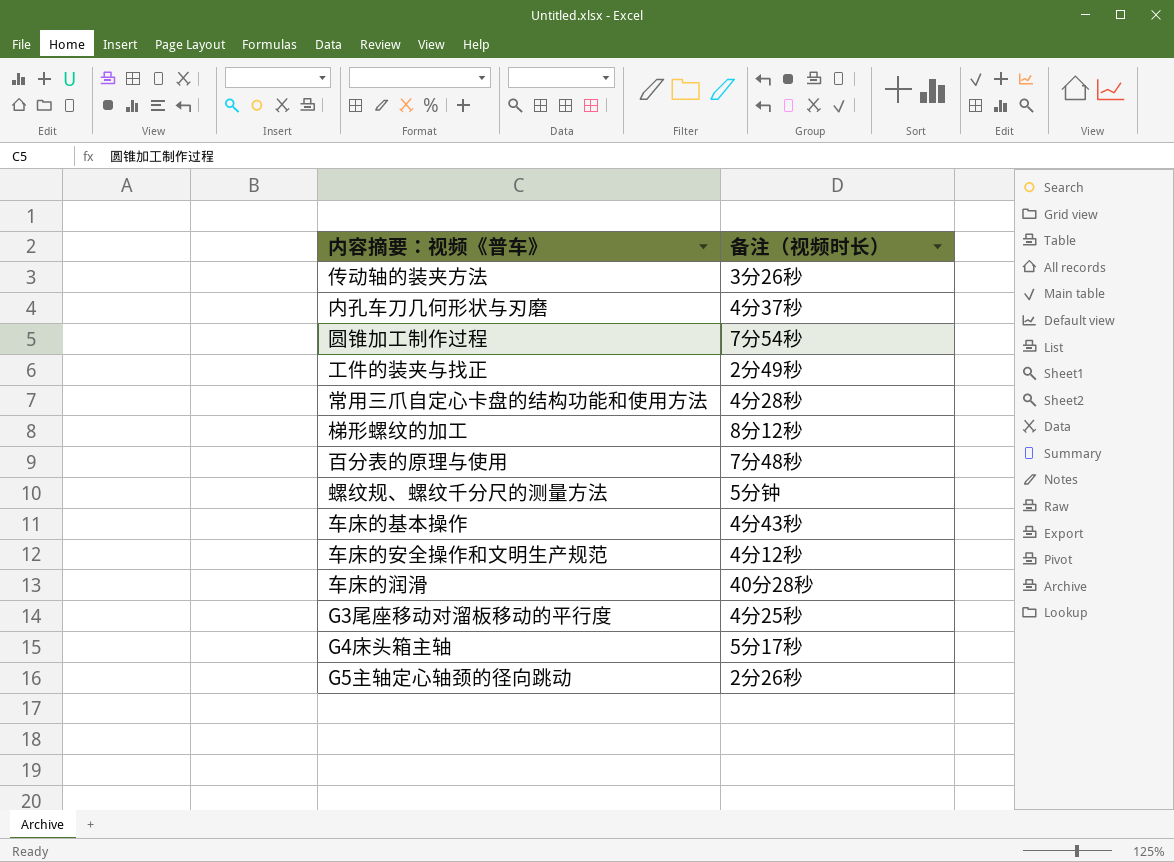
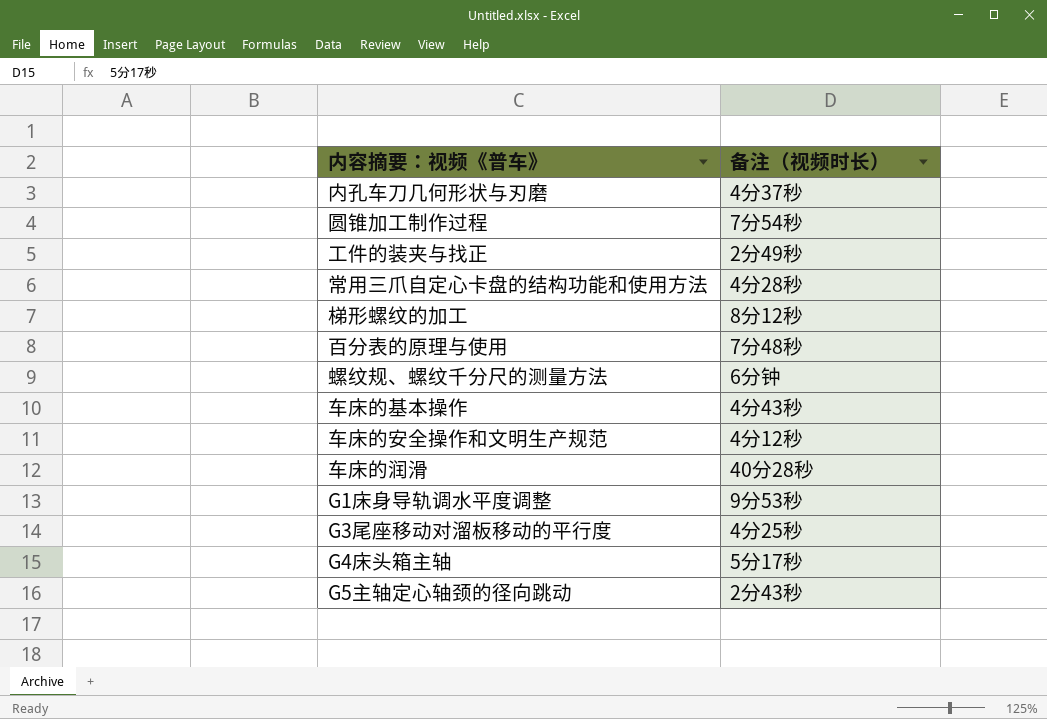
row 传动轴的装夹方法: 3分26秒 -> none
螺纹规、螺纹千分尺的测量方法 | 备注（视频时长）: 5分钟 -> 6分钟
row G1床身导轨调水平度调整: none -> 9分53秒
G5主轴定心轴颈的径向跳动 | 备注（视频时长）: 2分26秒 -> 2分43秒

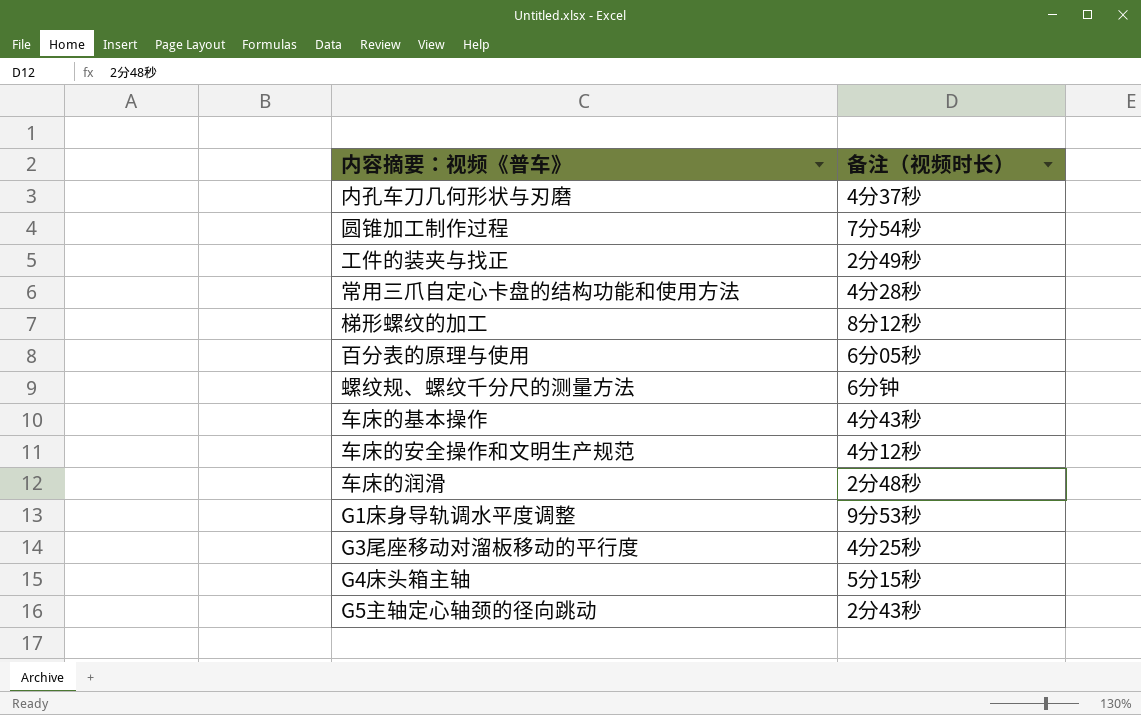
百分表的原理与使用 | 备注（视频时长）: 7分48秒 -> 6分05秒
车床的润滑 | 备注（视频时长）: 40分28秒 -> 2分48秒
G4床头箱主轴 | 备注（视频时长）: 5分17秒 -> 5分15秒

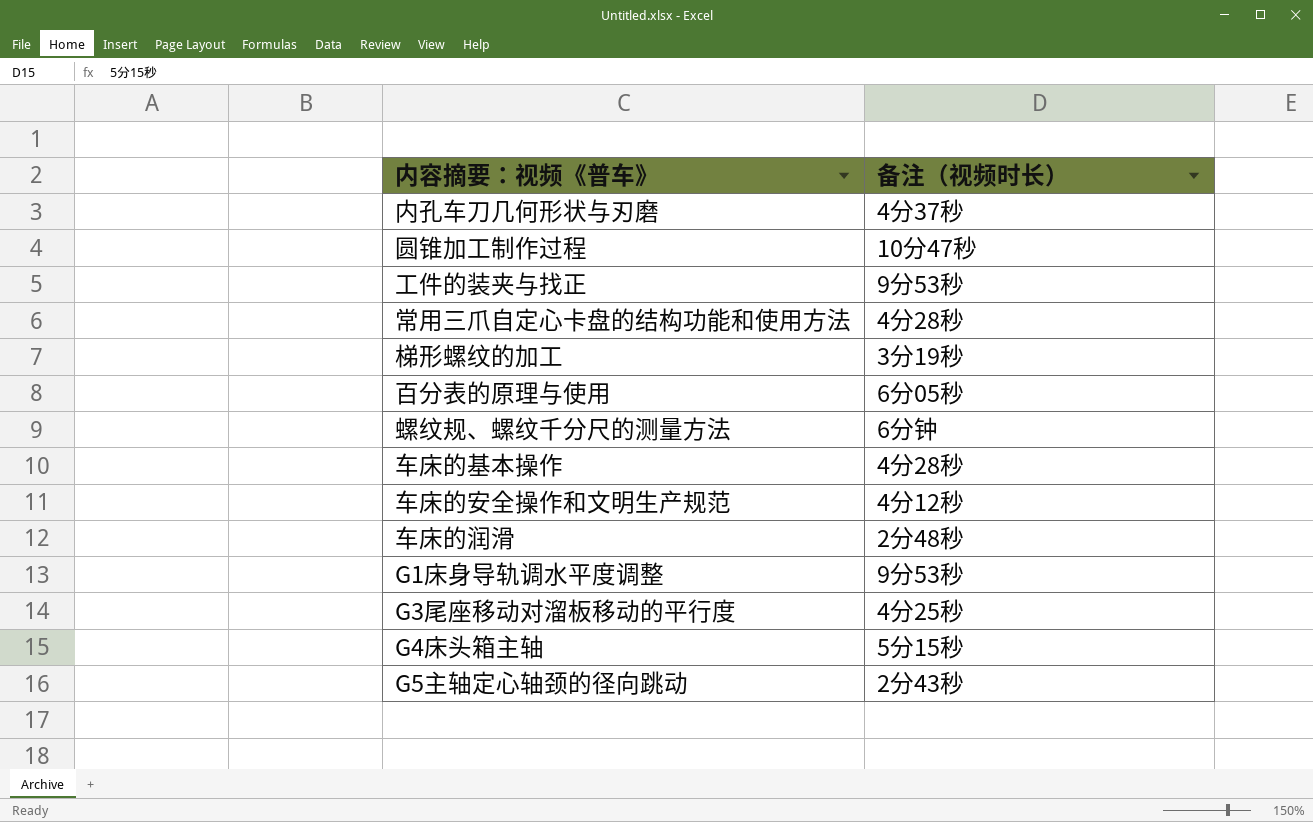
圆锥加工制作过程 | 备注（视频时长）: 7分54秒 -> 10分47秒
工件的装夹与找正 | 备注（视频时长）: 2分49秒 -> 9分53秒
梯形螺纹的加工 | 备注（视频时长）: 8分12秒 -> 3分19秒
车床的基本操作 | 备注（视频时长）: 4分43秒 -> 4分28秒

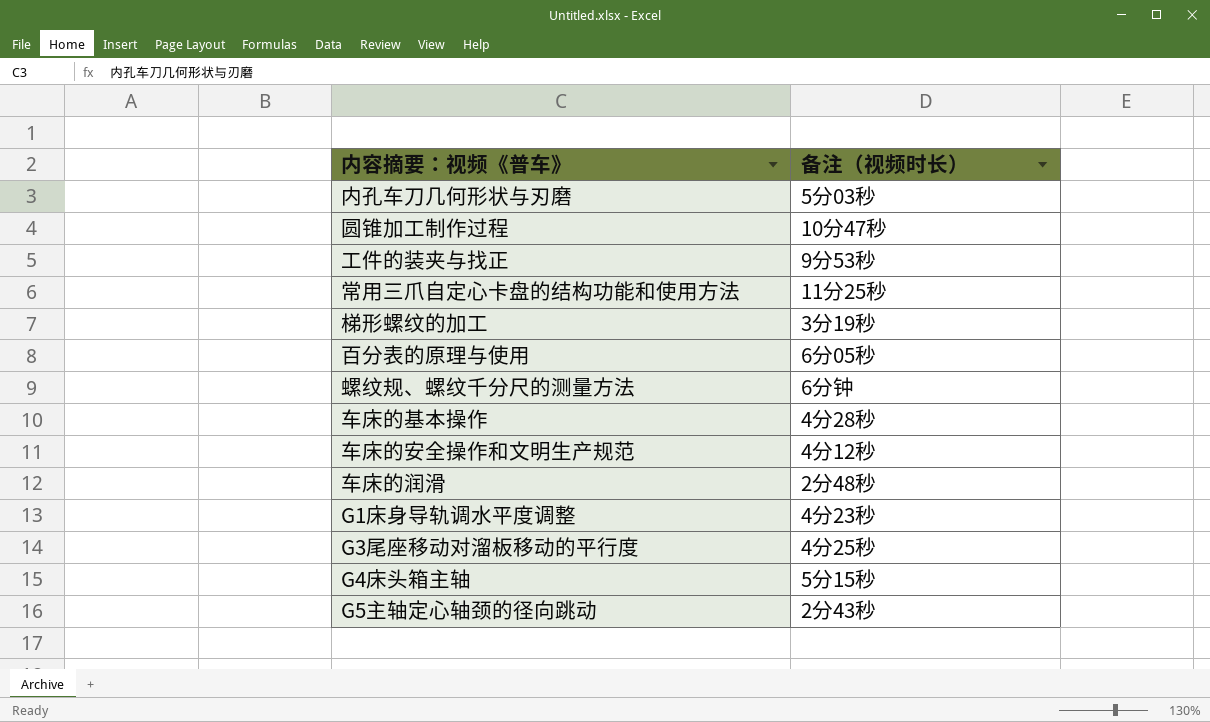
内孔车刀几何形状与刃磨 | 备注（视频时长）: 4分37秒 -> 5分03秒
常用三爪自定心卡盘的结构功能和使用方法 | 备注（视频时长）: 4分28秒 -> 11分25秒
G1床身导轨调水平度调整 | 备注（视频时长）: 9分53秒 -> 4分23秒

